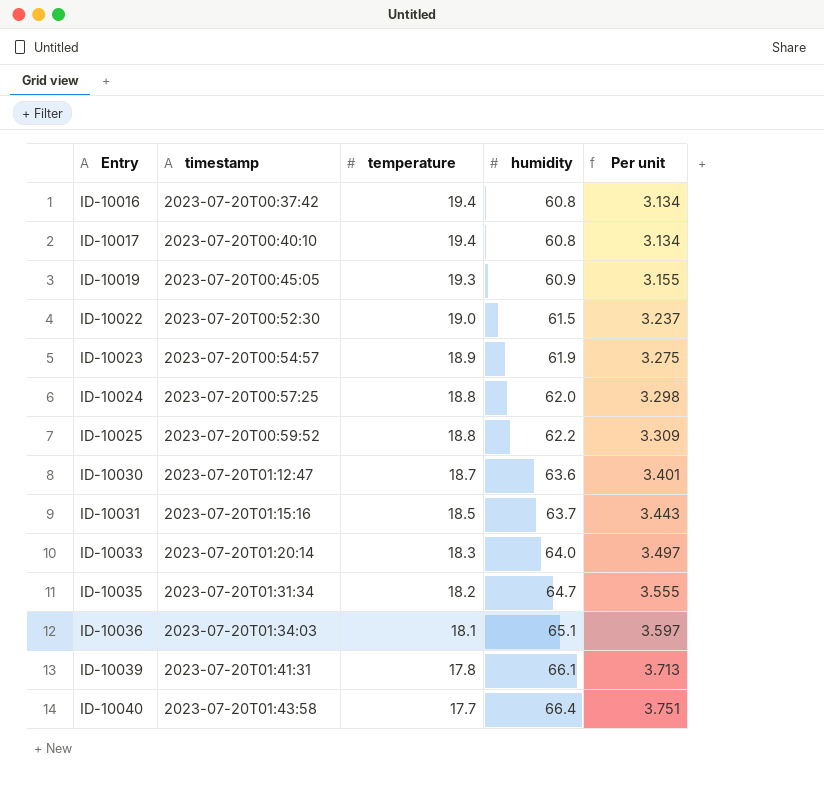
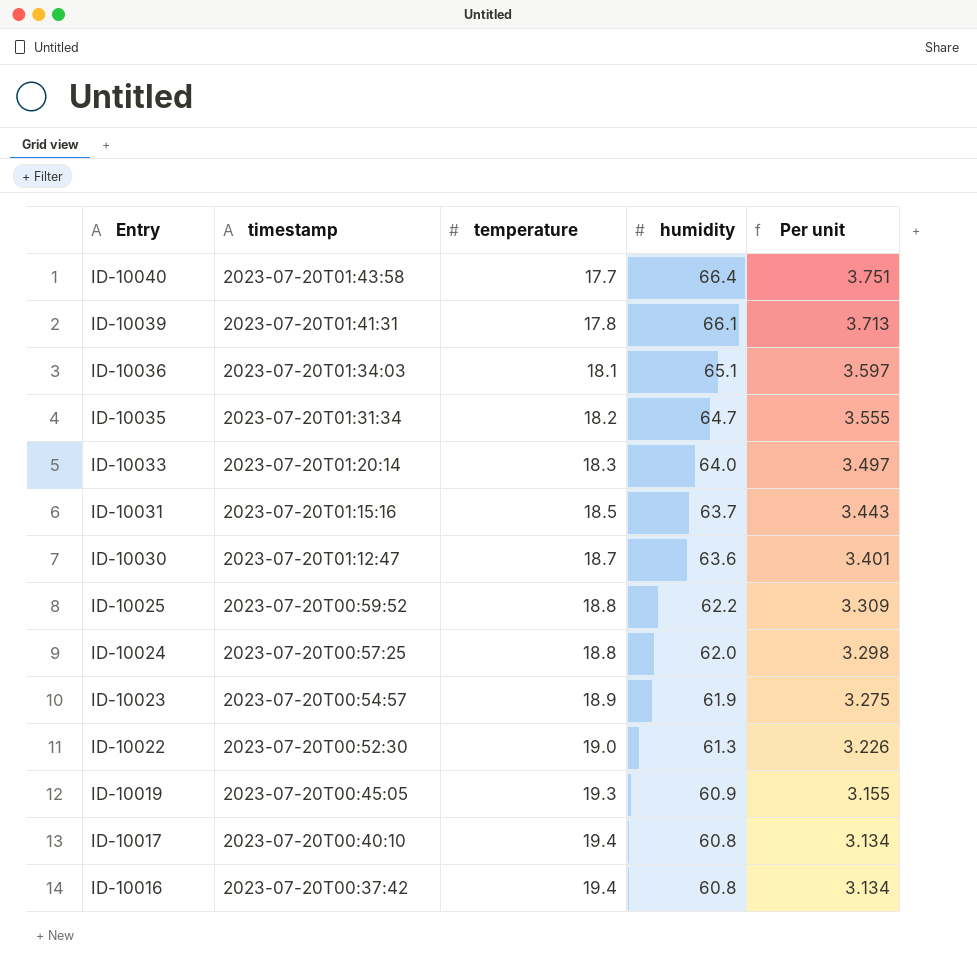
row order: Entry ascending -> Entry descending
ID-10022 | humidity: 61.5 -> 61.3
ID-10022 | Per unit: 3.237 -> 3.226

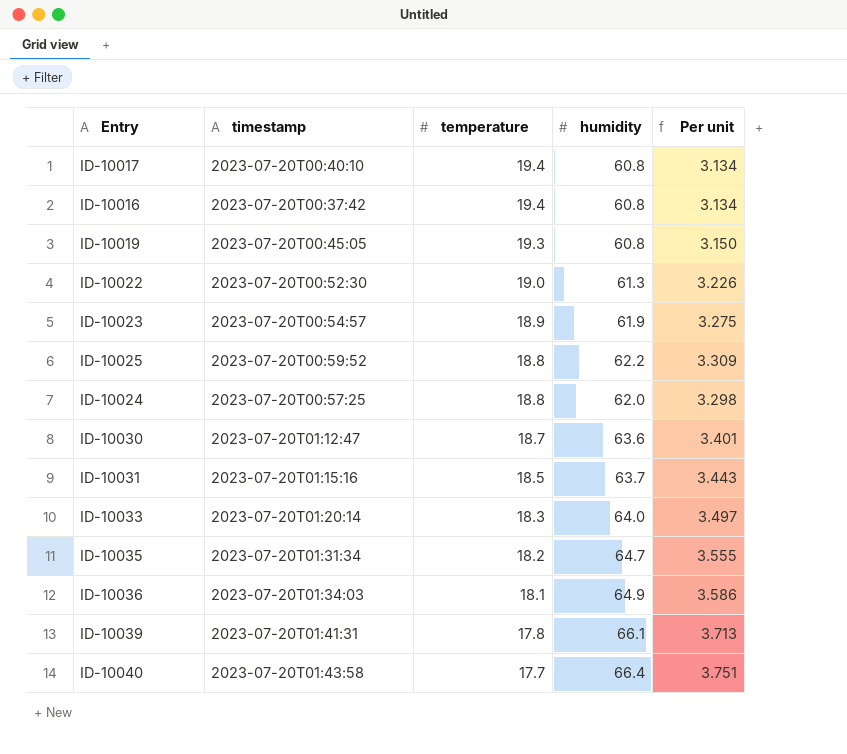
row order: Entry descending -> temperature descending
ID-10019 | humidity: 60.9 -> 60.8
ID-10019 | Per unit: 3.155 -> 3.150
ID-10036 | humidity: 65.1 -> 64.9
ID-10036 | Per unit: 3.597 -> 3.586

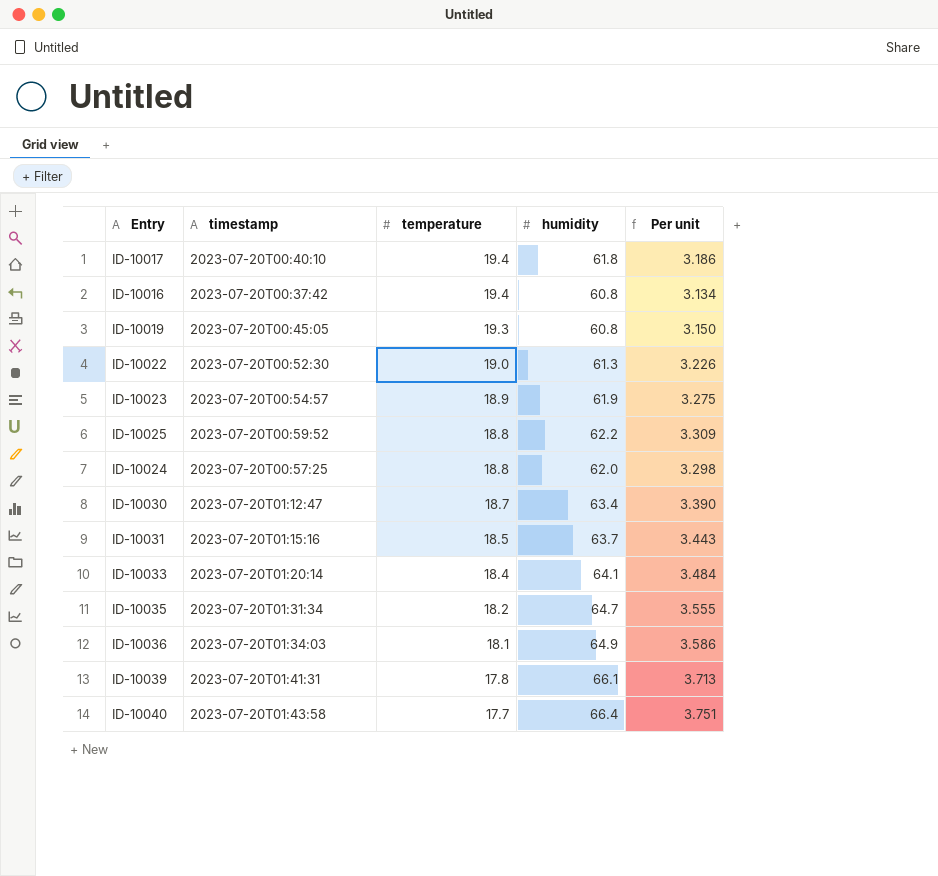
ID-10017 | humidity: 60.8 -> 61.8
ID-10017 | Per unit: 3.134 -> 3.186
ID-10030 | humidity: 63.6 -> 63.4
ID-10030 | Per unit: 3.401 -> 3.390
ID-10033 | temperature: 18.3 -> 18.4
ID-10033 | humidity: 64.0 -> 64.1
ID-10033 | Per unit: 3.497 -> 3.484

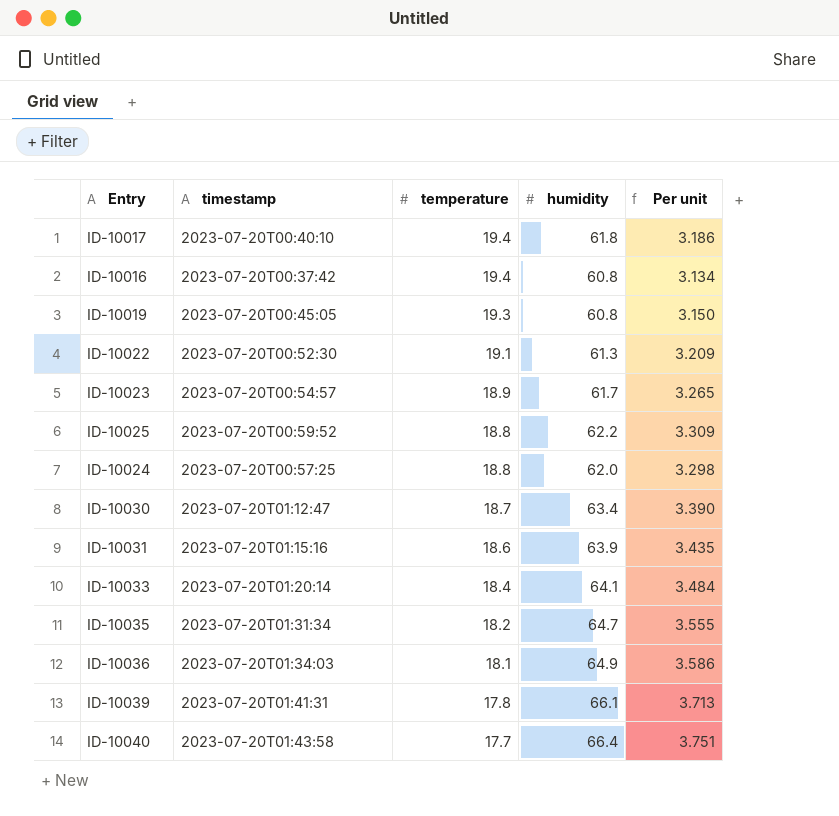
ID-10022 | temperature: 19.0 -> 19.1
ID-10022 | Per unit: 3.226 -> 3.209
ID-10023 | humidity: 61.9 -> 61.7
ID-10023 | Per unit: 3.275 -> 3.265
ID-10031 | temperature: 18.5 -> 18.6
ID-10031 | humidity: 63.7 -> 63.9
ID-10031 | Per unit: 3.443 -> 3.435

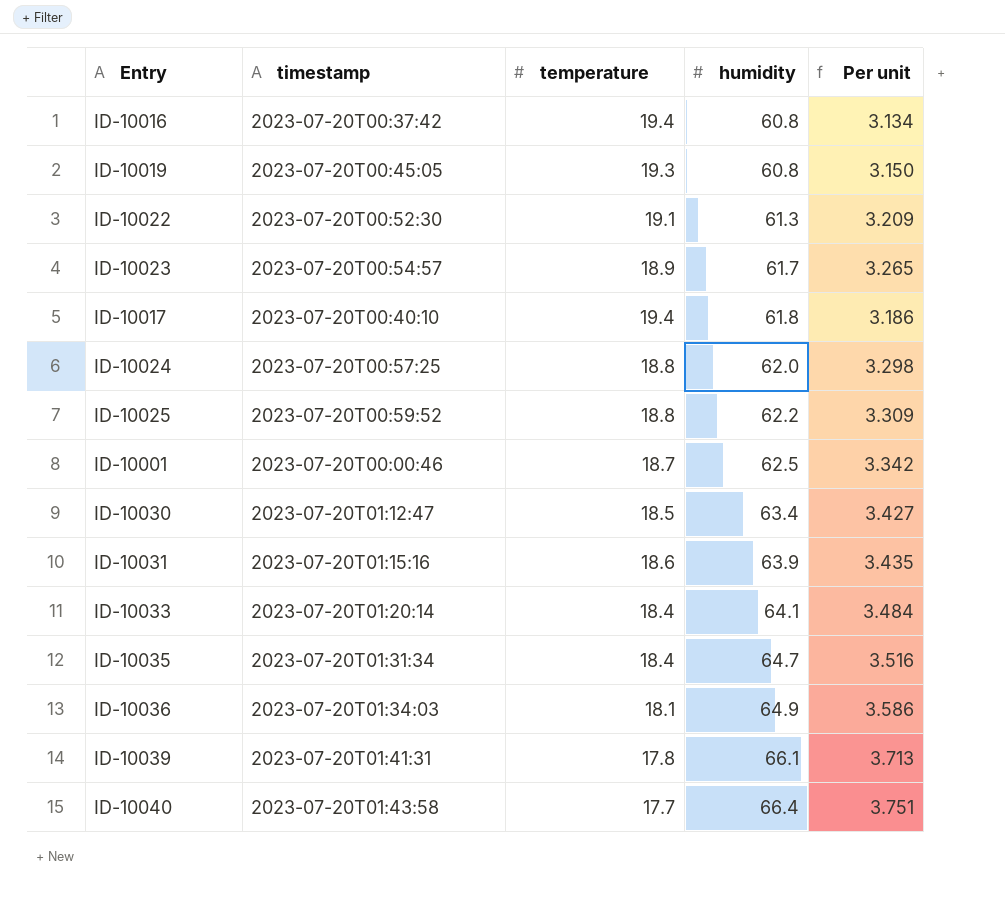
row order: temperature descending -> humidity ascending
row ID-10001: none -> 2023-07-20T00:00:46 | 18.7 | 62.5 | 3.342
ID-10030 | temperature: 18.7 -> 18.5
ID-10030 | Per unit: 3.390 -> 3.427
ID-10035 | temperature: 18.2 -> 18.4
ID-10035 | Per unit: 3.555 -> 3.516

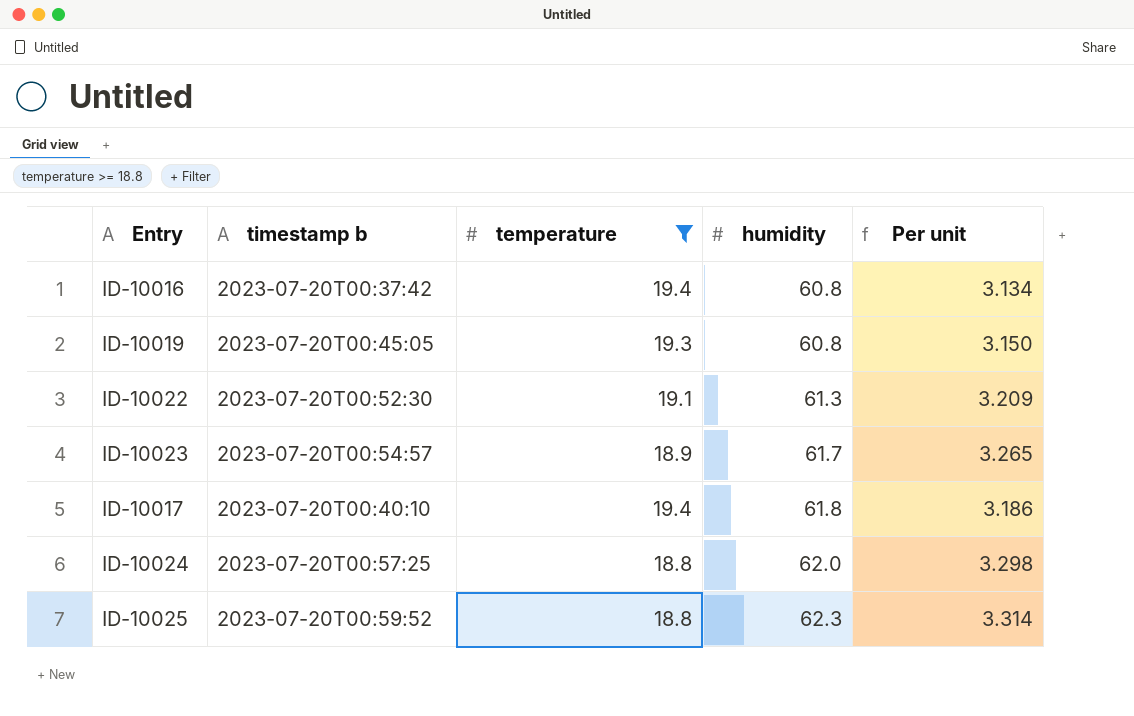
filter: none -> temperature >= 18.8
column name: timestamp -> timestamp b
ID-10025 | humidity: 62.2 -> 62.3
ID-10025 | Per unit: 3.309 -> 3.314

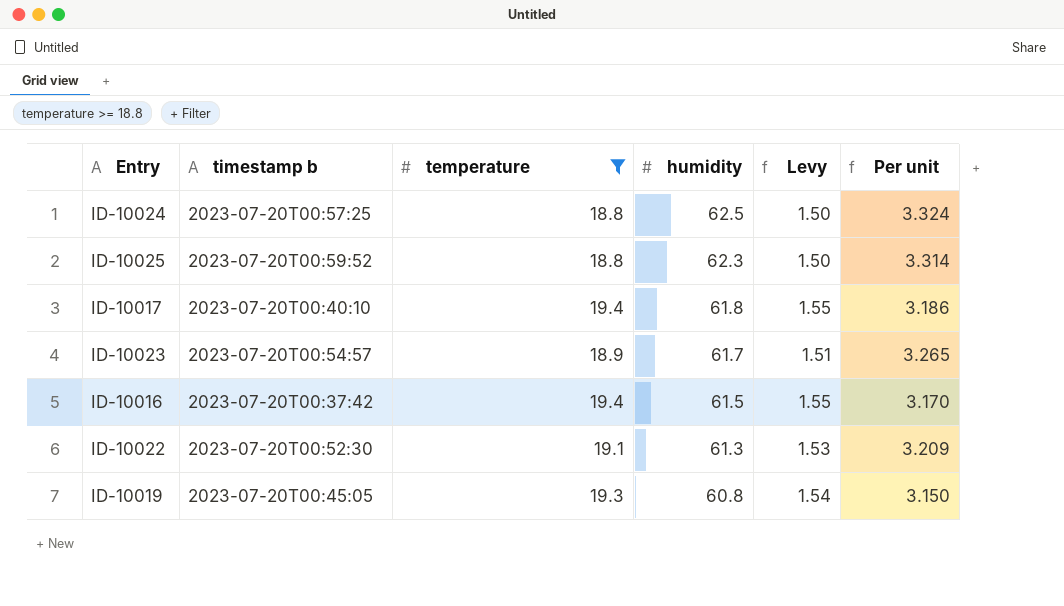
row order: humidity ascending -> humidity descending
column Levy | formula: none -> [temperature] * 0.08
ID-10024 | humidity: 62.0 -> 62.5
ID-10024 | Per unit: 3.298 -> 3.324
ID-10016 | humidity: 60.8 -> 61.5
ID-10016 | Per unit: 3.134 -> 3.170

